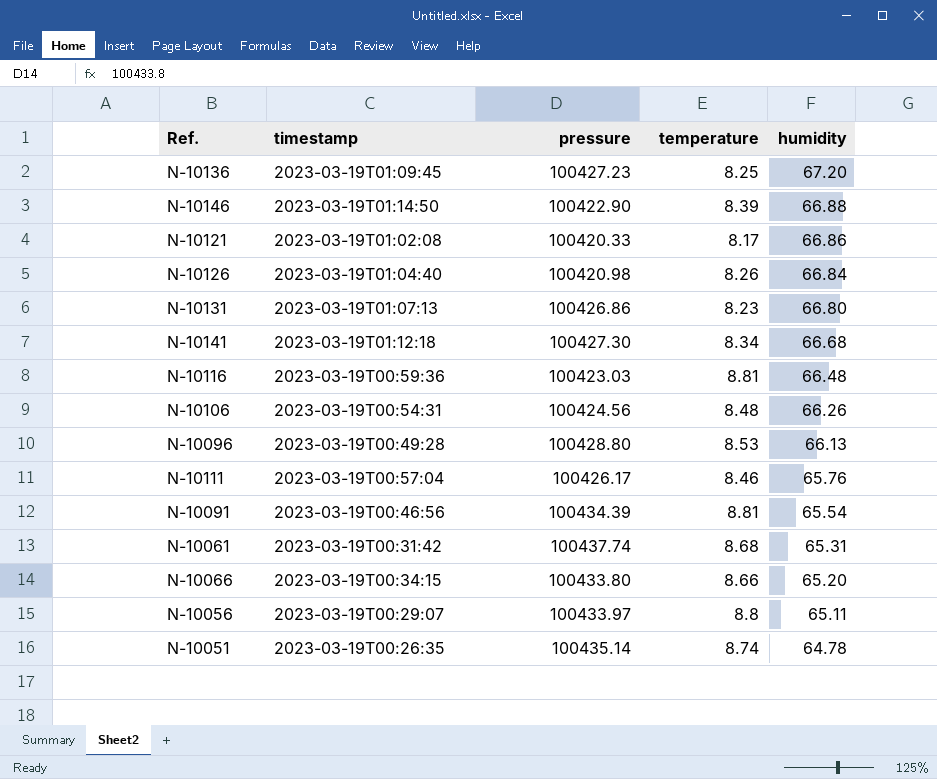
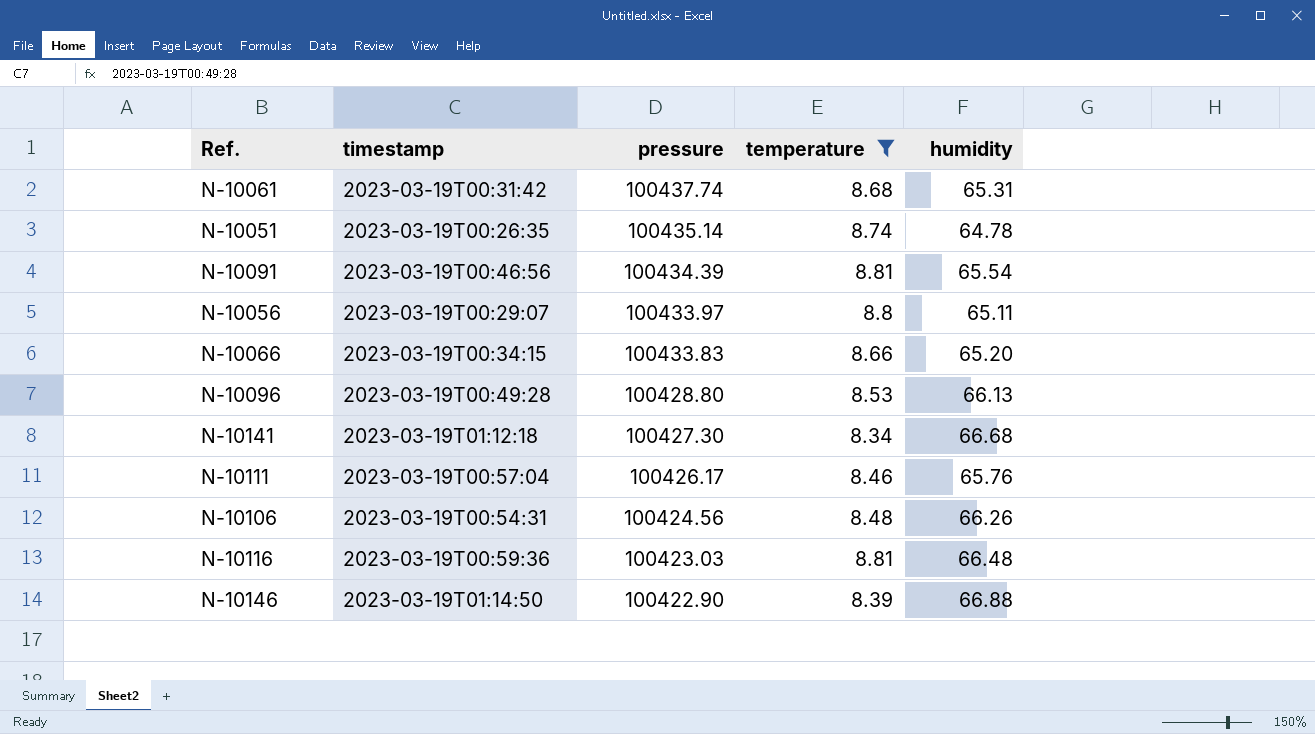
filter: none -> temperature >= 8.34
row order: humidity descending -> pressure descending
N-10066 | pressure: 100433.80 -> 100433.83

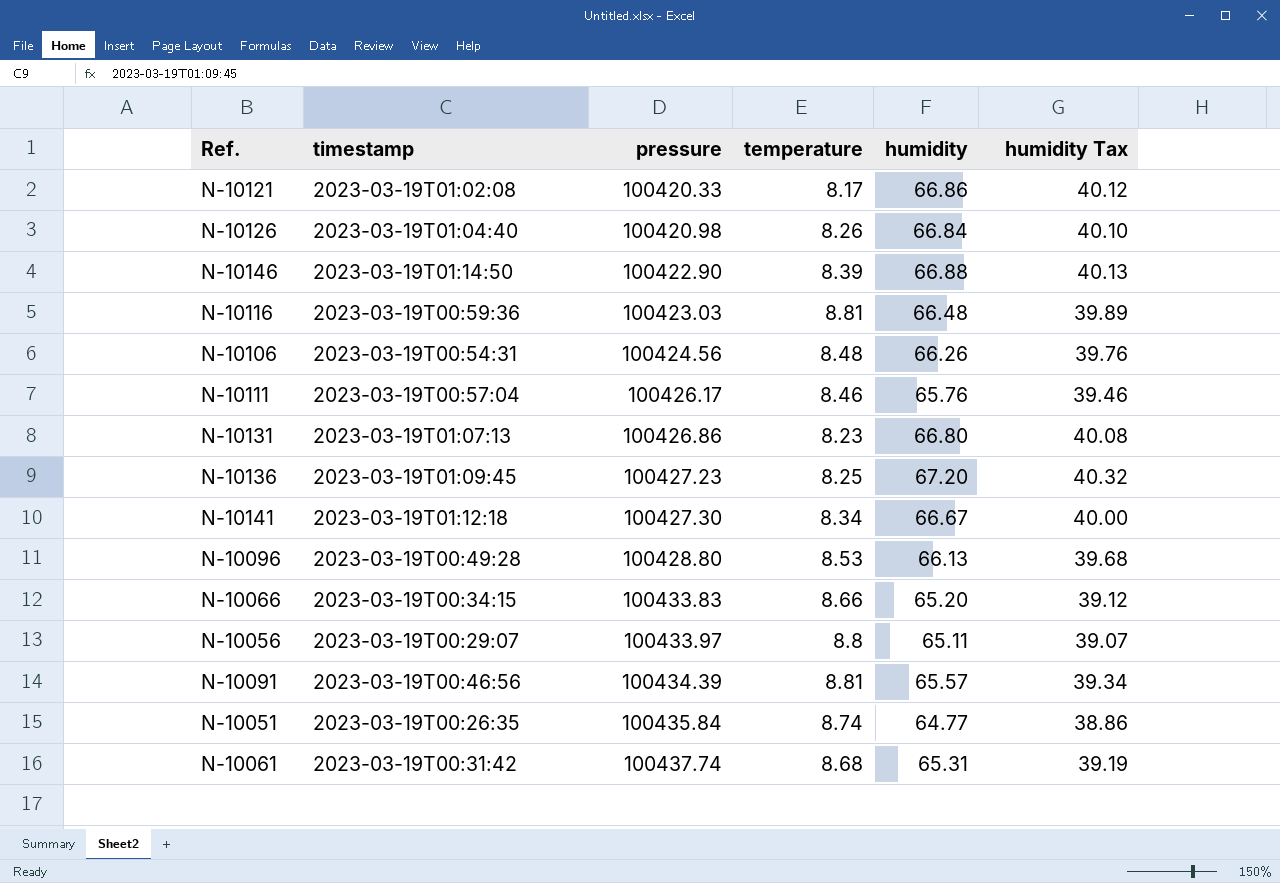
filter: temperature >= 8.34 -> none
row order: pressure descending -> pressure ascending
column humidity Tax | formula: none -> [humidity] * 0.6
N-10141 | humidity: 66.68 -> 66.67
N-10091 | humidity: 65.54 -> 65.57
N-10051 | pressure: 100435.14 -> 100435.84
N-10051 | humidity: 64.78 -> 64.77

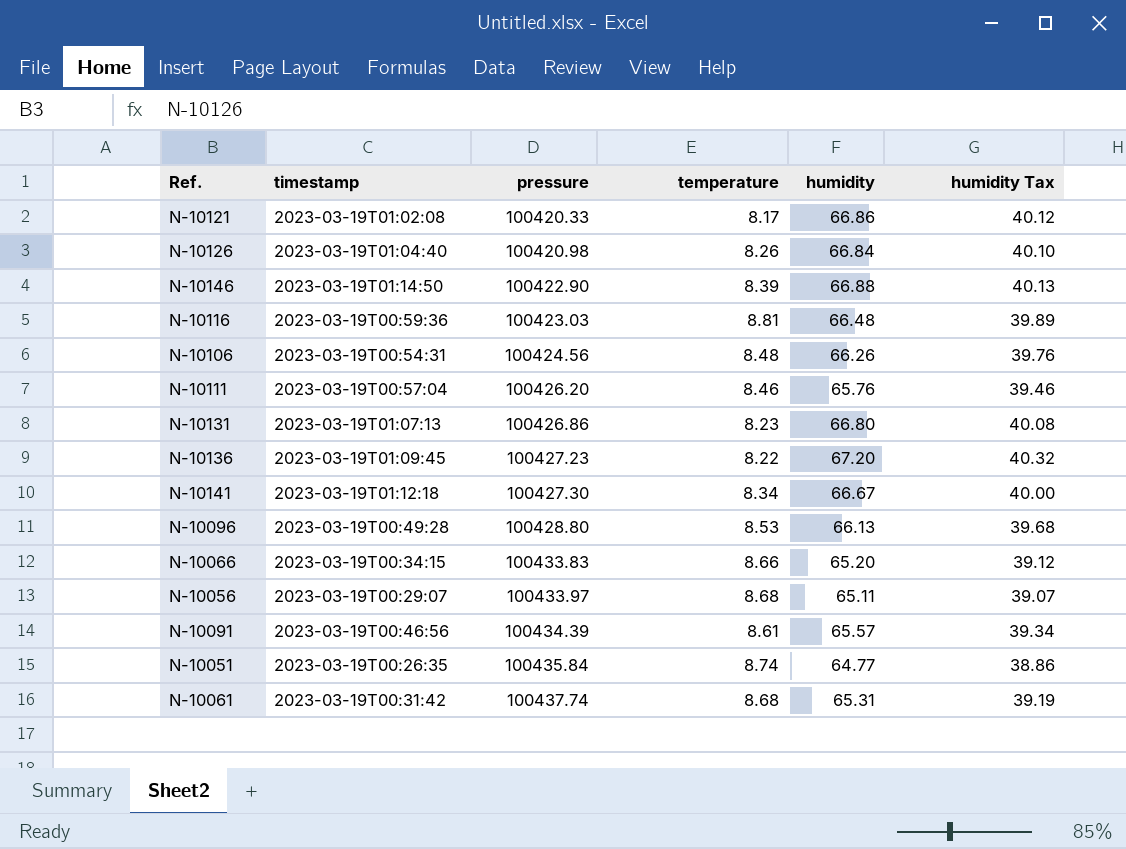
N-10111 | pressure: 100426.17 -> 100426.20
N-10136 | temperature: 8.25 -> 8.22
N-10056 | temperature: 8.8 -> 8.68
N-10091 | temperature: 8.81 -> 8.61

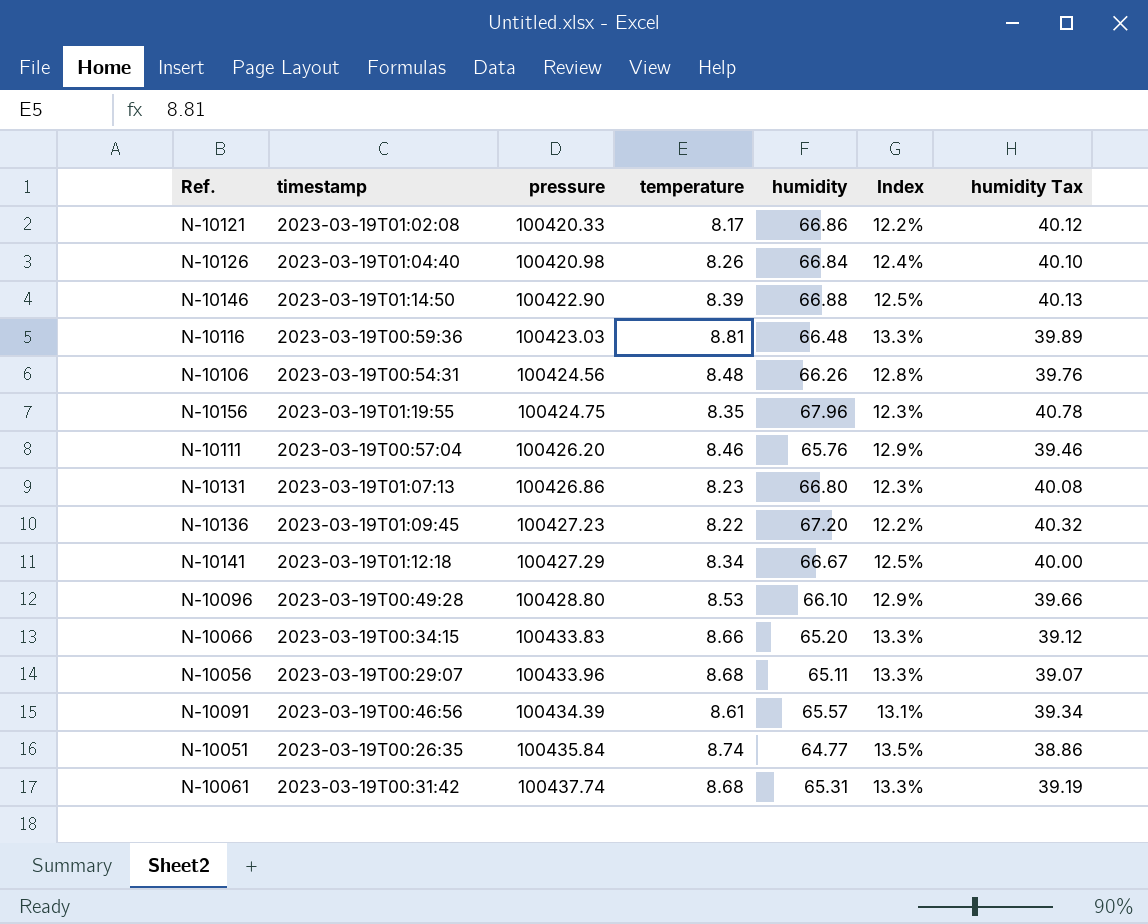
column Index | formula: none -> [temperature] / [humidity]
row N-10156: none -> 2023-03-19T01:19:55 | 100424.75 | 8.35 | 67.96 | 12.3% | 40.78
N-10141 | pressure: 100427.30 -> 100427.29
N-10096 | humidity: 66.13 -> 66.10
N-10096 | humidity Tax: 39.68 -> 39.66
N-10056 | pressure: 100433.97 -> 100433.96

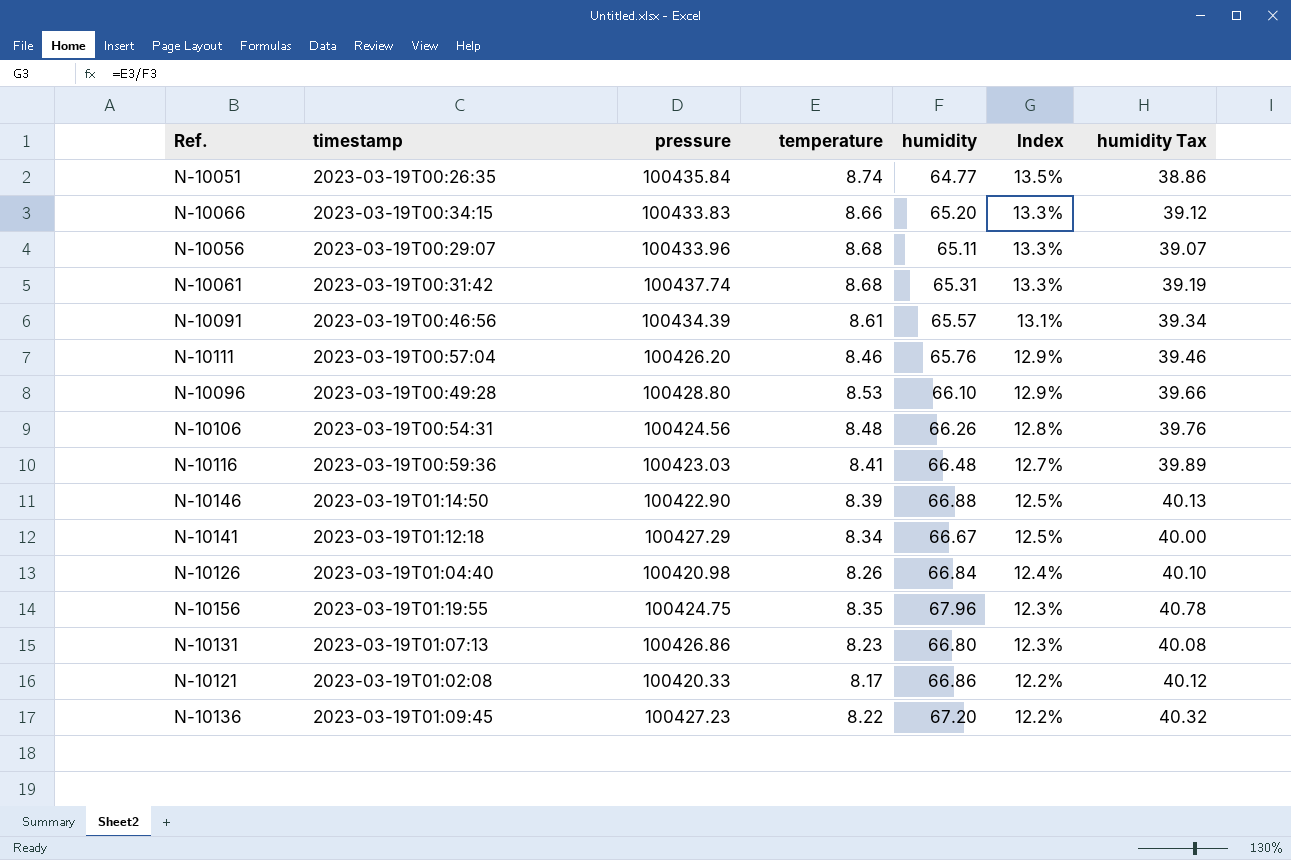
row order: pressure ascending -> Index descending
N-10116 | temperature: 8.81 -> 8.41
N-10116 | Index: 13.3% -> 12.7%

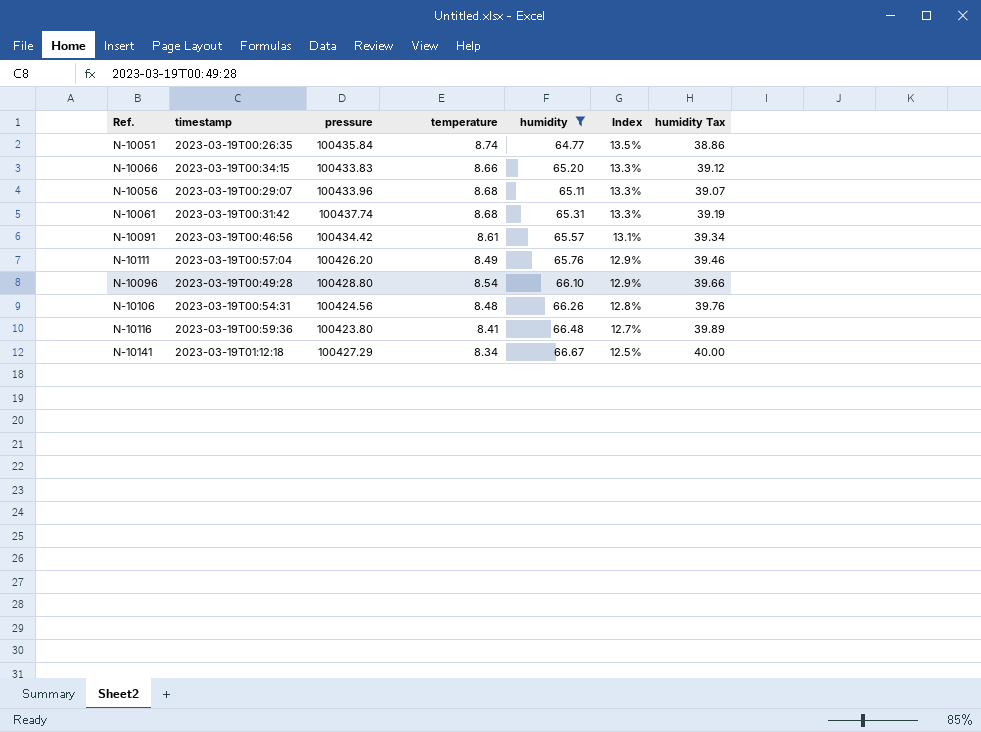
filter: none -> humidity <= 66.67
N-10091 | pressure: 100434.39 -> 100434.42
N-10111 | temperature: 8.46 -> 8.49
N-10096 | temperature: 8.53 -> 8.54
N-10116 | pressure: 100423.03 -> 100423.80

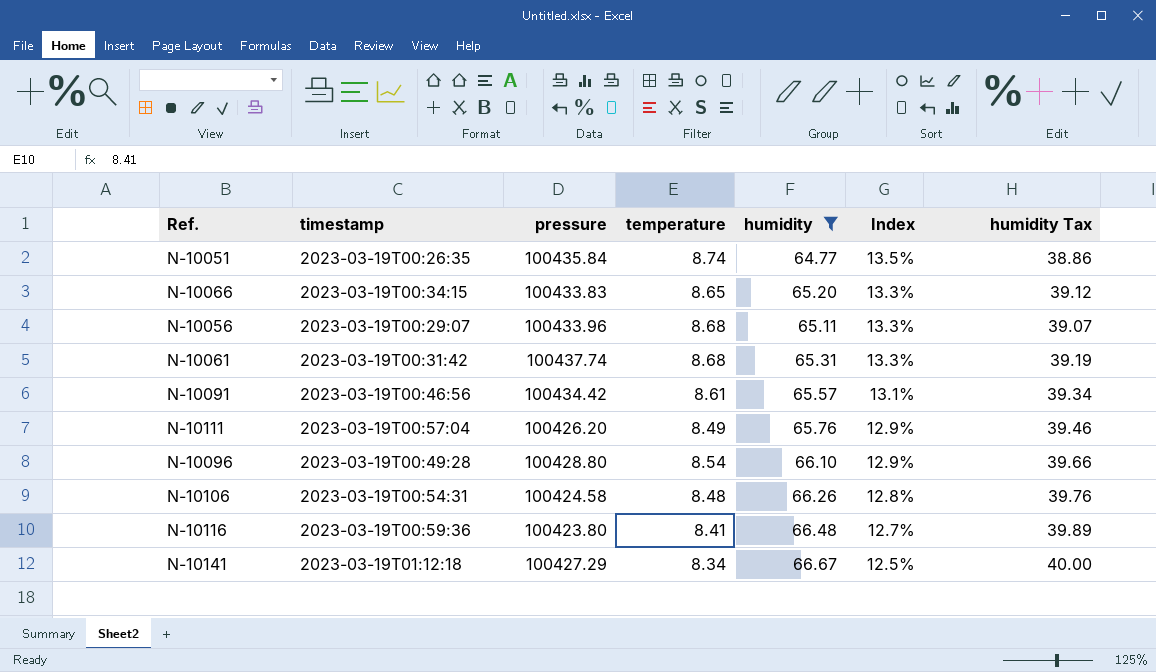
N-10066 | temperature: 8.66 -> 8.65
N-10106 | pressure: 100424.56 -> 100424.58

